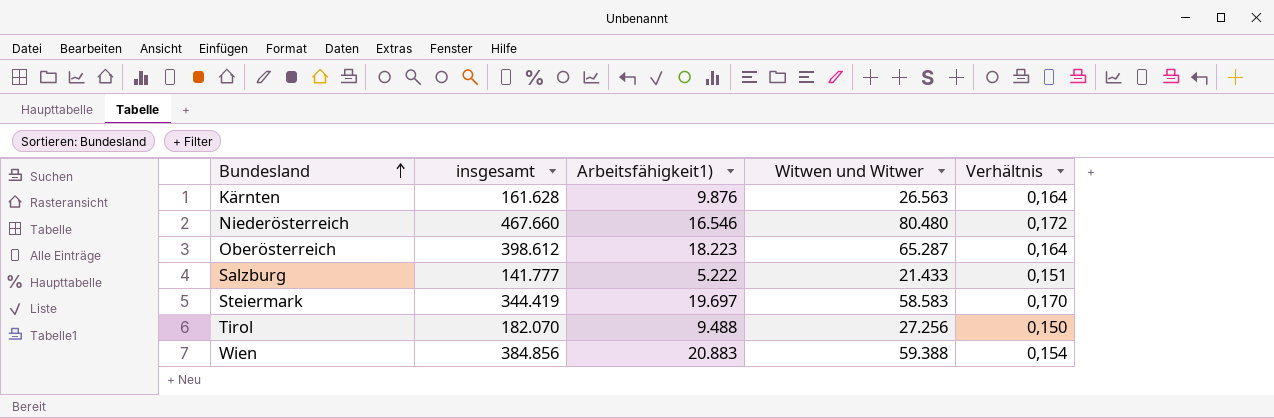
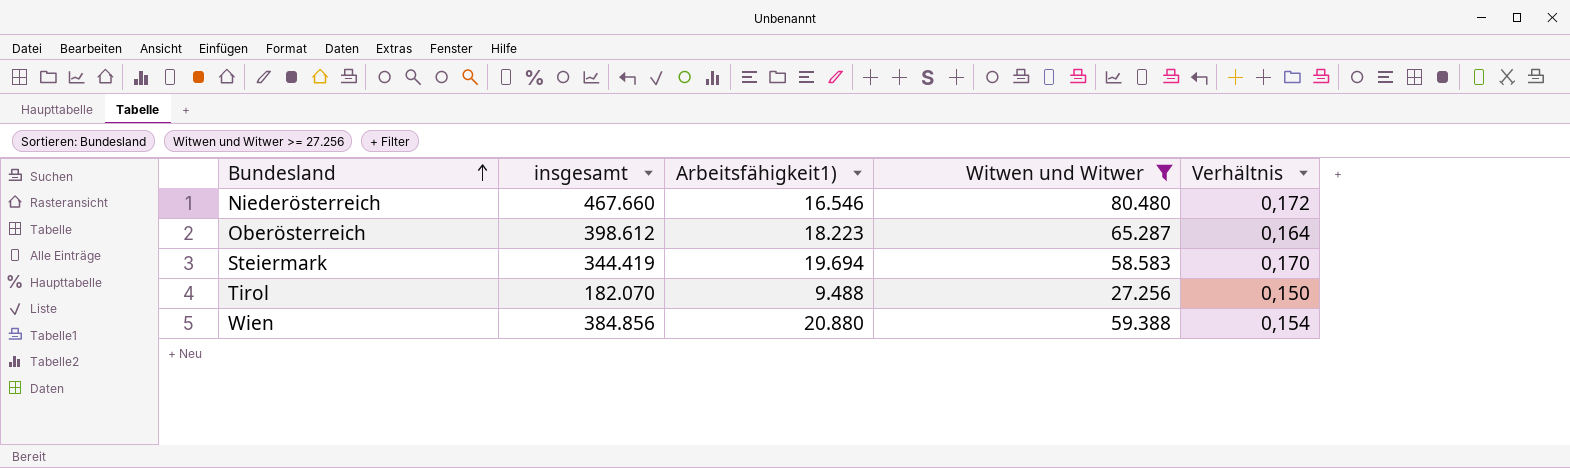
filter: none -> Witwen und Witwer >= 27.256
Steiermark | Arbeitsfähigkeit1): 19.697 -> 19.694
Wien | Arbeitsfähigkeit1): 20.883 -> 20.880

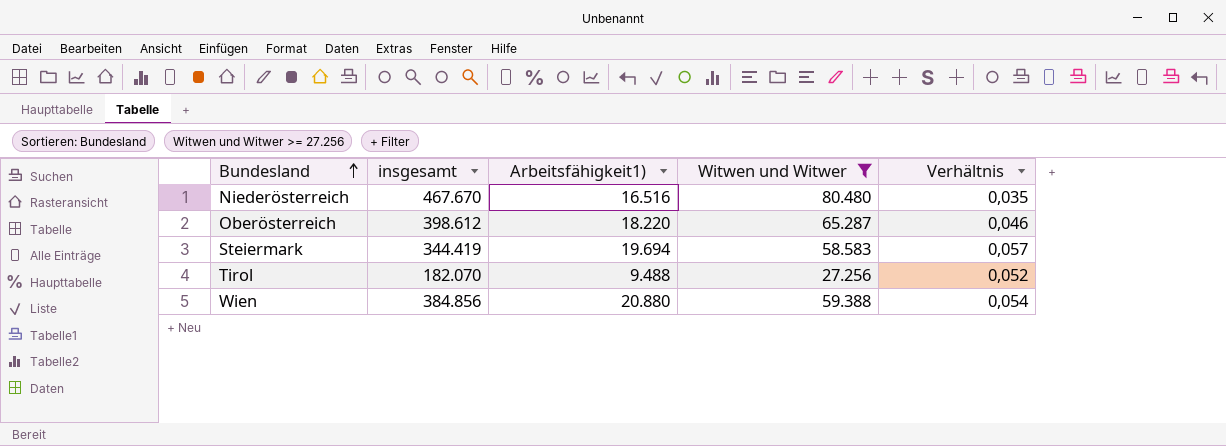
column Verhältnis | formula: [Witwen und Witwer] / [insgesamt] -> [Arbeitsfähigkeit1)] / [insgesamt]
Niederösterreich | insgesamt: 467.660 -> 467.670
Niederösterreich | Arbeitsfähigkeit1): 16.546 -> 16.516
Oberösterreich | Arbeitsfähigkeit1): 18.223 -> 18.220

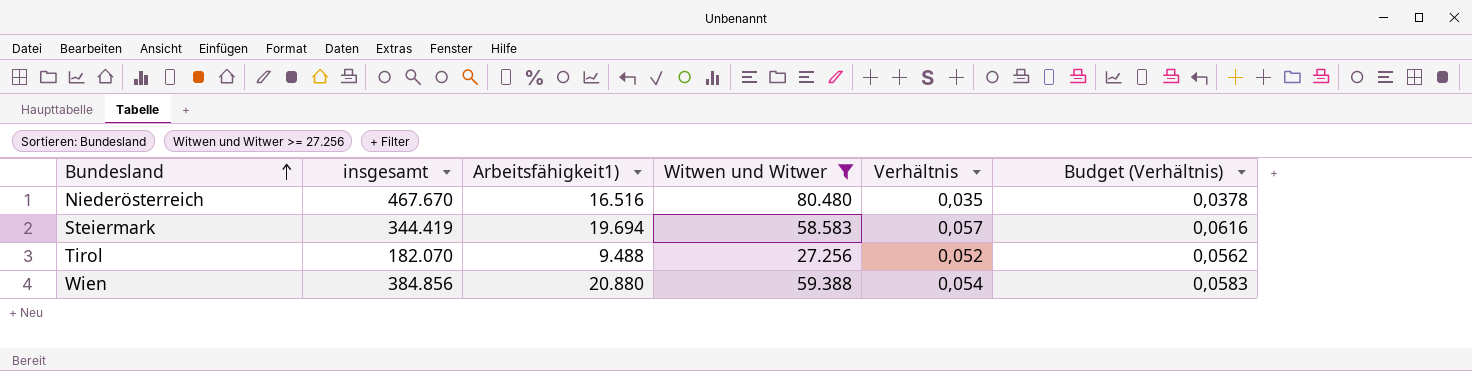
column Budget (Verhältnis) | formula: none -> [Verhältnis] * 1,08
row Oberösterreich: 398.612 | 18.220 | 65.287 | 0,046 -> none

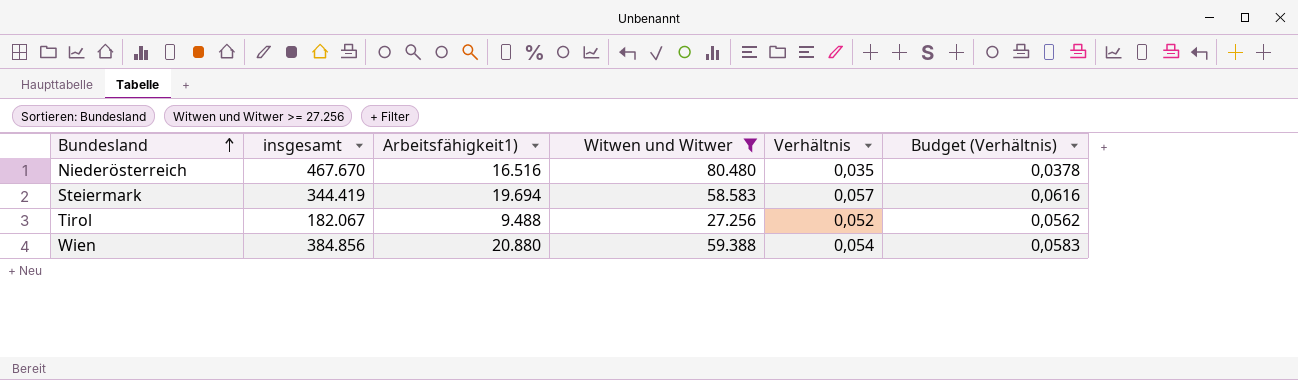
Tirol | insgesamt: 182.070 -> 182.067

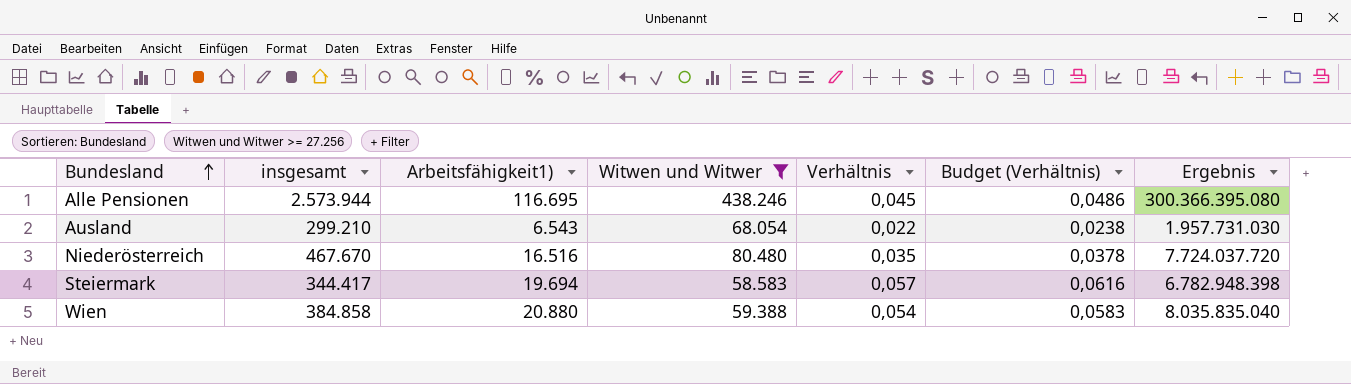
column Ergebnis | formula: none -> [insgesamt] * [Arbeitsfähigkeit1)]
row Tirol: 182.067 | 9.488 | 27.256 | 0,052 | 0,0562 -> none
row Alle Pensionen: none -> 2.573.944 | 116.695 | 438.246 | 0,045 | 0,0486 | 300.366.395.080
row Ausland: none -> 299.210 | 6.543 | 68.054 | 0,022 | 0,0238 | 1.957.731.030
Steiermark | insgesamt: 344.419 -> 344.417
Wien | insgesamt: 384.856 -> 384.858

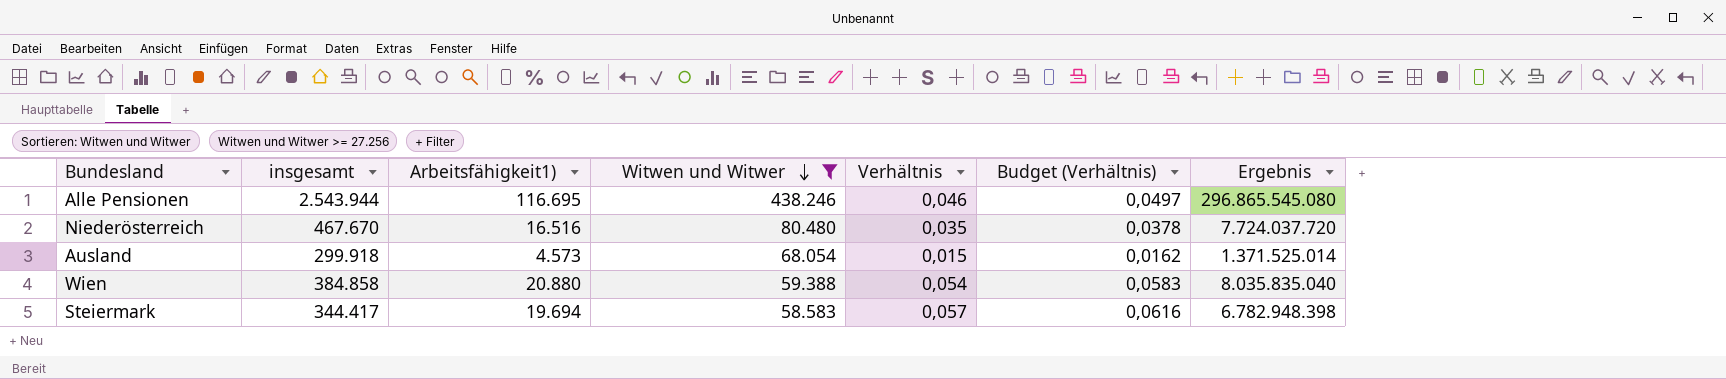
row order: Bundesland ascending -> Witwen und Witwer descending
Alle Pensionen | insgesamt: 2.573.944 -> 2.543.944
Alle Pensionen | Verhältnis: 0,045 -> 0,046
Alle Pensionen | Budget (Verhältnis): 0,0486 -> 0,0497
Alle Pensionen | Ergebnis: 300.366.395.080 -> 296.865.545.080
Ausland | insgesamt: 299.210 -> 299.918
Ausland | Arbeitsfähigkeit1): 6.543 -> 4.573
Ausland | Verhältnis: 0,022 -> 0,015
Ausland | Budget (Verhältnis): 0,0238 -> 0,0162
Ausland | Ergebnis: 1.957.731.030 -> 1.371.525.014

